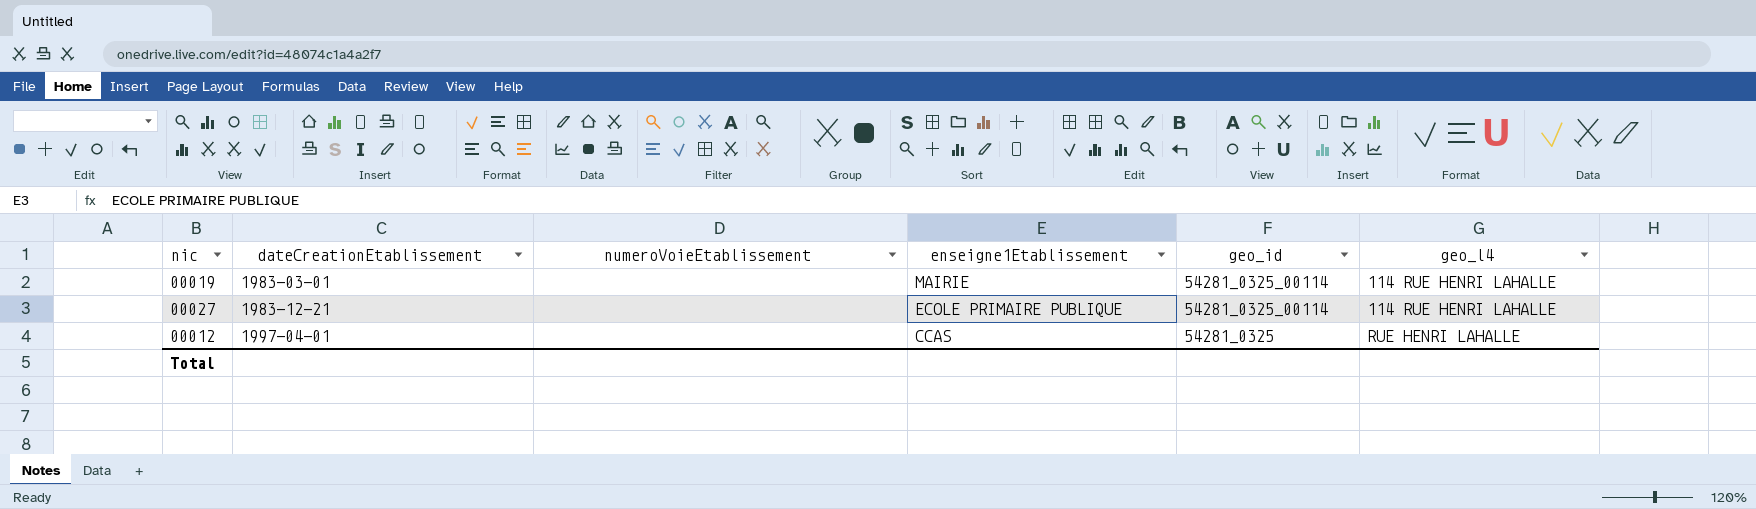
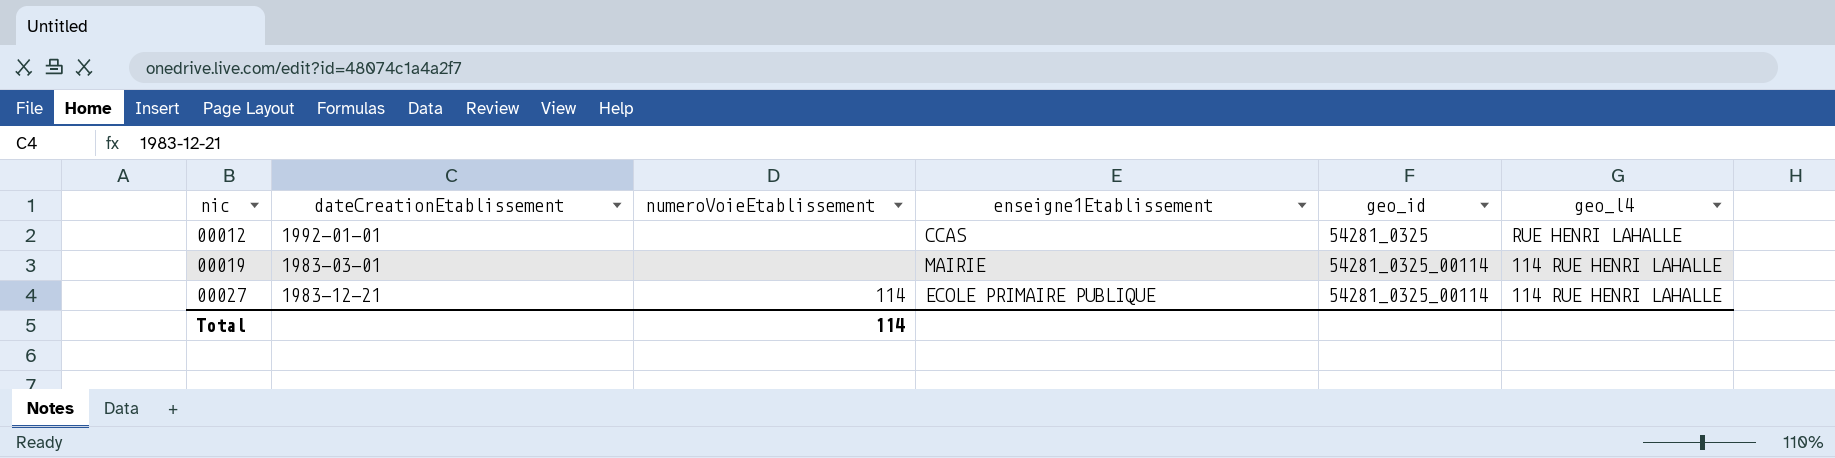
row order: dateCreationEtablissement ascending -> nic ascending
00012 | dateCreationEtablissement: 1997-04-01 -> 1992-01-01
00027 | numeroVoieEtablissement: none -> 114
Total | numeroVoieEtablissement: none -> 114

